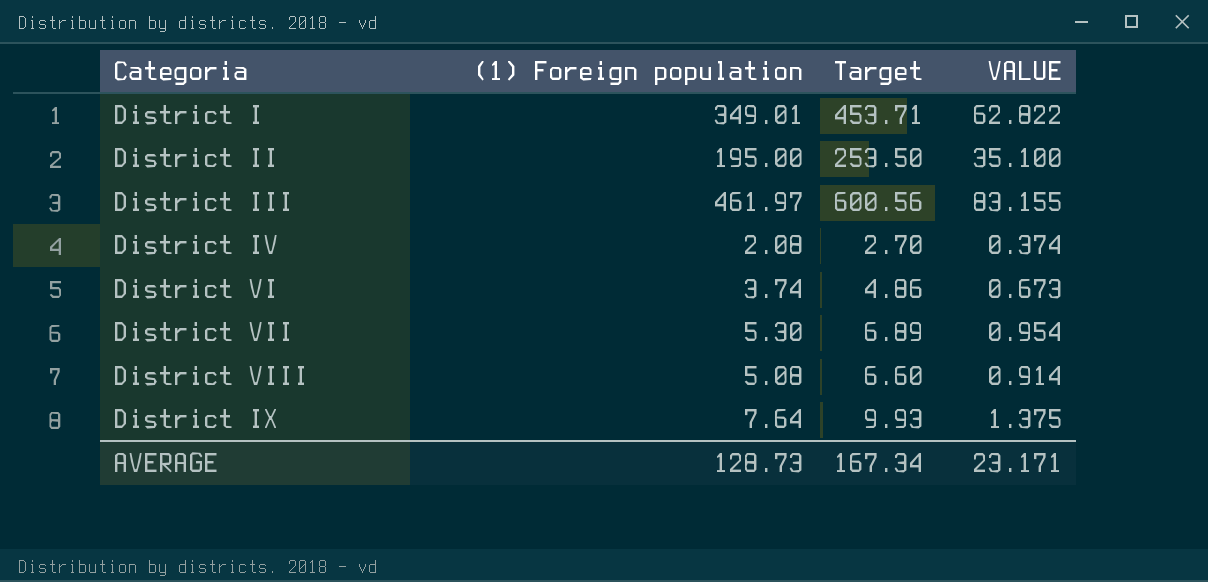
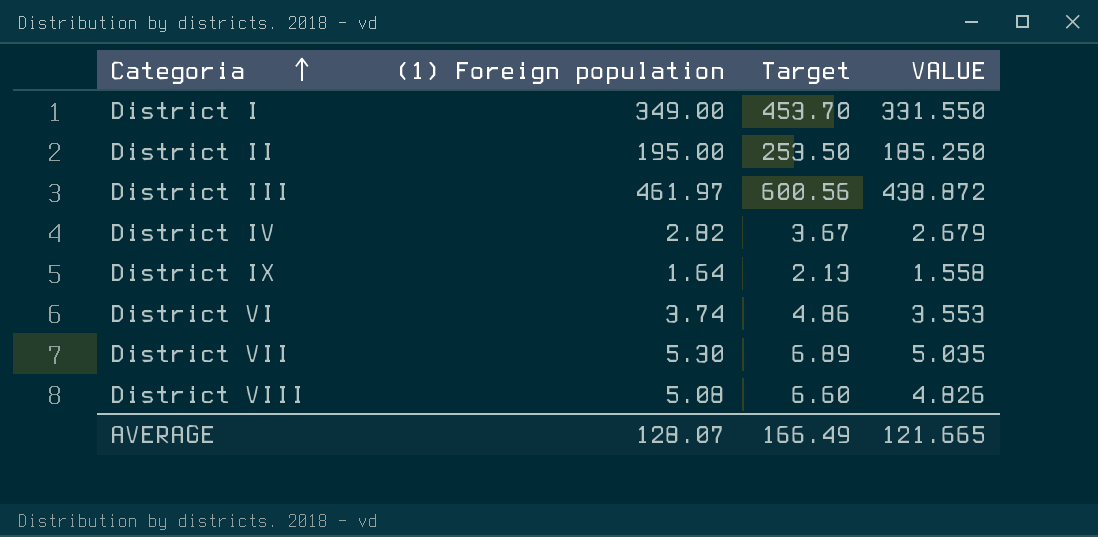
row order: none -> Categoria ascending
column VALUE | formula: [(1) Foreign population] * 0.18 -> [(1) Foreign population] * 0.95
District I | (1) Foreign population: 349.01 -> 349.00
District I | Target: 453.71 -> 453.70
District IV | (1) Foreign population: 2.08 -> 2.82
District IV | Target: 2.70 -> 3.67
District IX | (1) Foreign population: 7.64 -> 1.64
District IX | Target: 9.93 -> 2.13
AVERAGE | (1) Foreign population: 128.73 -> 128.07
AVERAGE | Target: 167.34 -> 166.49
AVERAGE | VALUE: 23.171 -> 121.665

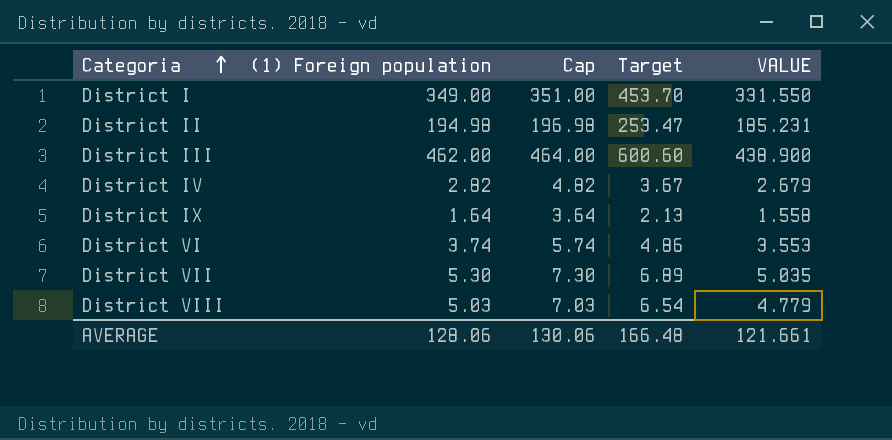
column Cap | formula: none -> [(1) Foreign population] + 2
District II | (1) Foreign population: 195.00 -> 194.98
District II | Target: 253.50 -> 253.47
District II | VALUE: 185.250 -> 185.231
District III | (1) Foreign population: 461.97 -> 462.00
District III | Target: 600.56 -> 600.60
District III | VALUE: 438.872 -> 438.900
District VIII | (1) Foreign population: 5.08 -> 5.03
District VIII | Target: 6.60 -> 6.54
District VIII | VALUE: 4.826 -> 4.779
AVERAGE | (1) Foreign population: 128.07 -> 128.06
AVERAGE | Target: 166.49 -> 166.48
AVERAGE | VALUE: 121.665 -> 121.661

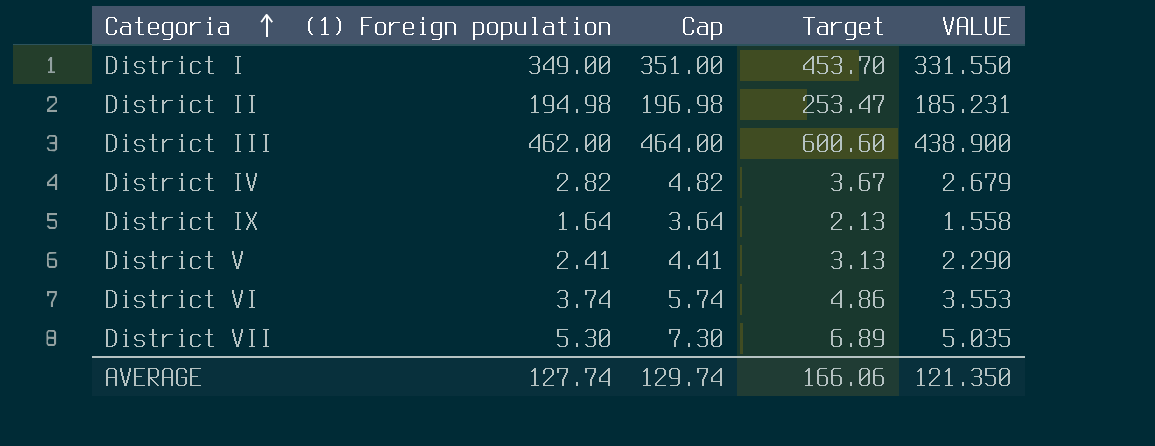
row District VIII: 5.03 | 7.03 | 6.54 | 4.779 -> none
row District V: none -> 2.41 | 4.41 | 3.13 | 2.290
AVERAGE | (1) Foreign population: 128.06 -> 127.74
AVERAGE | Cap: 130.06 -> 129.74
AVERAGE | Target: 166.48 -> 166.06
AVERAGE | VALUE: 121.661 -> 121.350

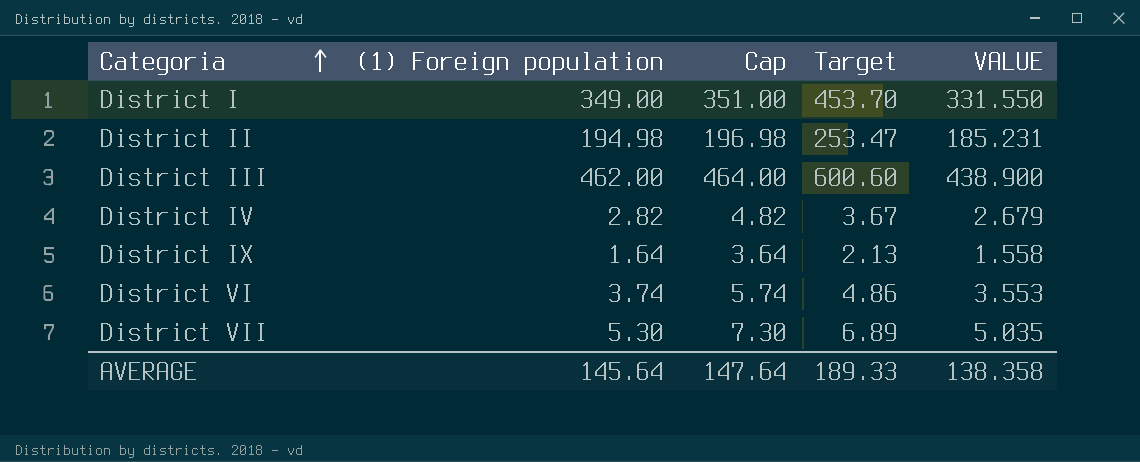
row District V: 2.41 | 4.41 | 3.13 | 2.290 -> none
AVERAGE | (1) Foreign population: 127.74 -> 145.64
AVERAGE | Cap: 129.74 -> 147.64
AVERAGE | Target: 166.06 -> 189.33
AVERAGE | VALUE: 121.350 -> 138.358

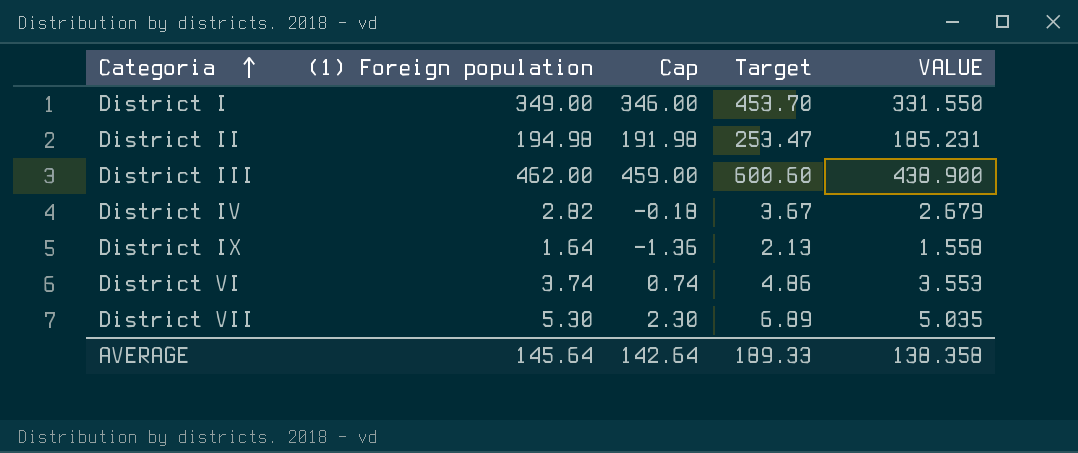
column Cap | formula: [(1) Foreign population] + 2 -> [(1) Foreign population] - 3
AVERAGE | Cap: 147.64 -> 142.64

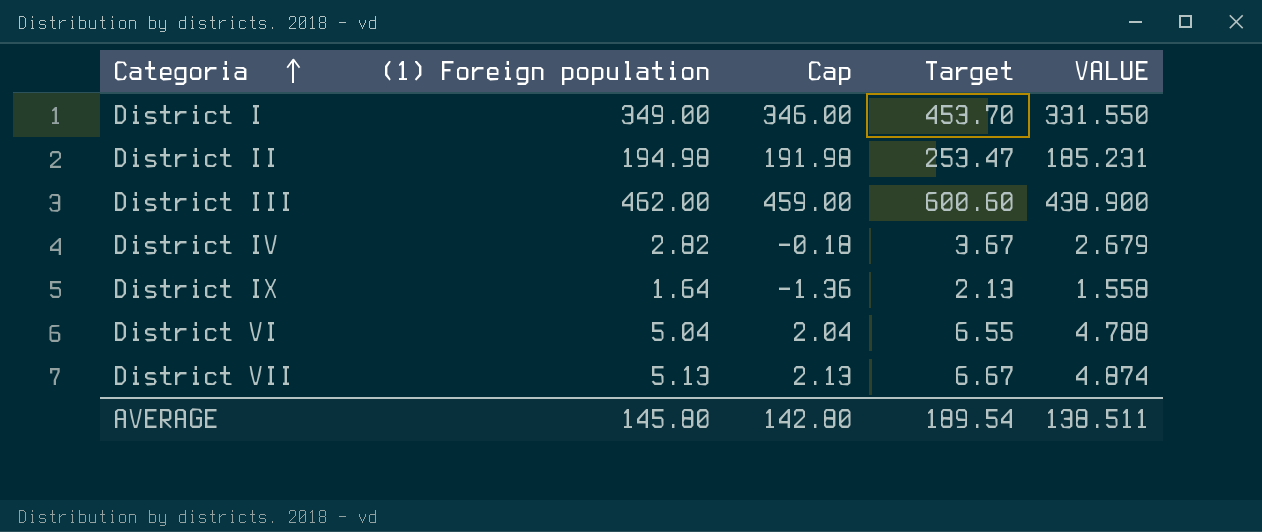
District VI | (1) Foreign population: 3.74 -> 5.04
District VI | Cap: 0.74 -> 2.04
District VI | Target: 4.86 -> 6.55
District VI | VALUE: 3.553 -> 4.788
District VII | (1) Foreign population: 5.30 -> 5.13
District VII | Cap: 2.30 -> 2.13
District VII | Target: 6.89 -> 6.67
District VII | VALUE: 5.035 -> 4.874
AVERAGE | (1) Foreign population: 145.64 -> 145.80
AVERAGE | Cap: 142.64 -> 142.80
AVERAGE | Target: 189.33 -> 189.54
AVERAGE | VALUE: 138.358 -> 138.511

